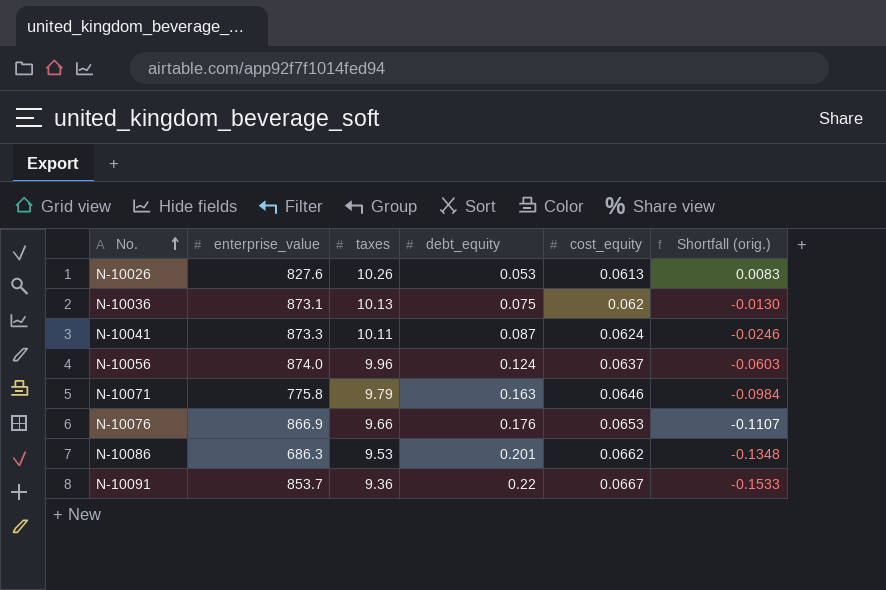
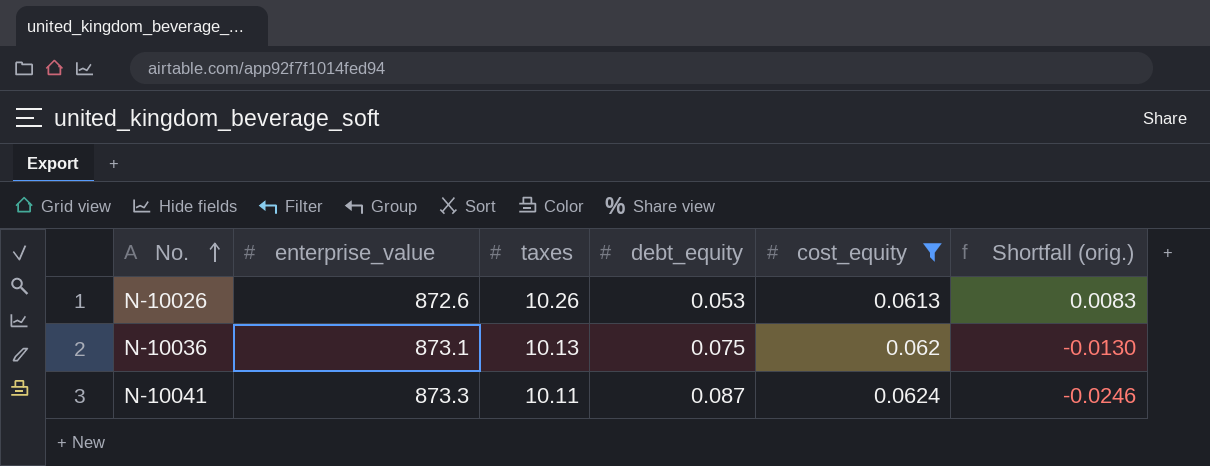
filter: none -> cost_equity <= 0.0624
N-10026 | enterprise_value: 827.6 -> 872.6

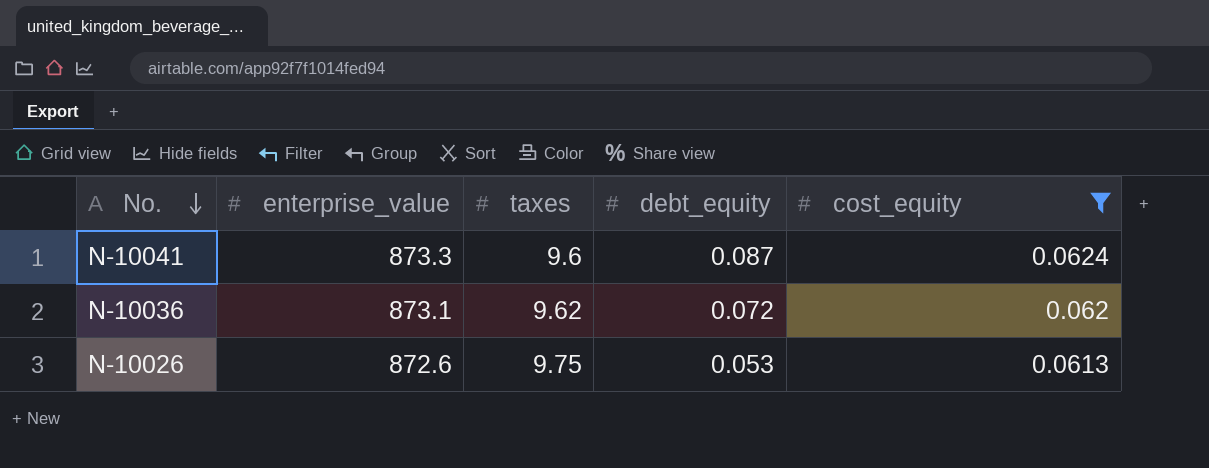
row order: No. ascending -> No. descending
column Shortfall (orig.) | formula: [cost_equity] - [debt_equity] -> none
N-10041 | taxes: 10.11 -> 9.6
N-10036 | taxes: 10.13 -> 9.62
N-10036 | debt_equity: 0.075 -> 0.072
N-10026 | taxes: 10.26 -> 9.75

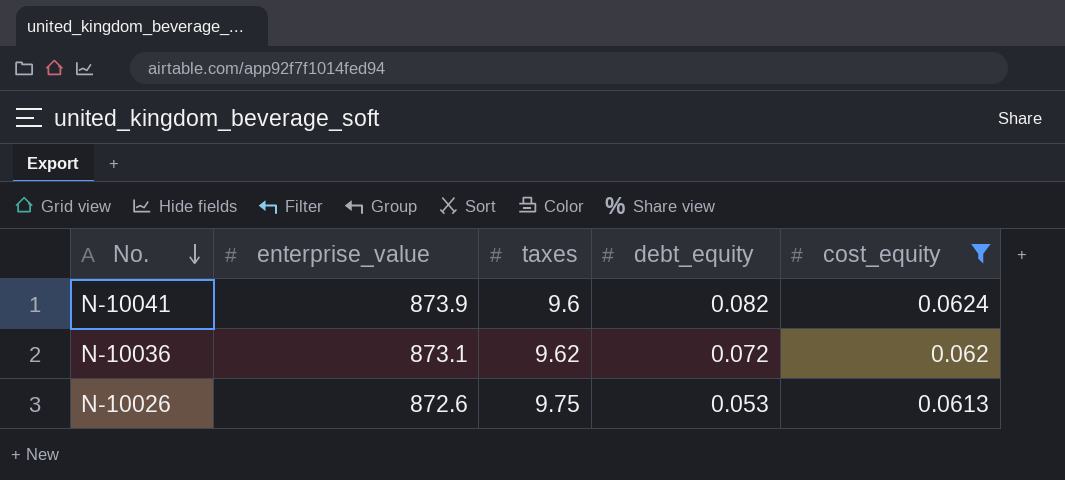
N-10041 | enterprise_value: 873.3 -> 873.9
N-10041 | debt_equity: 0.087 -> 0.082

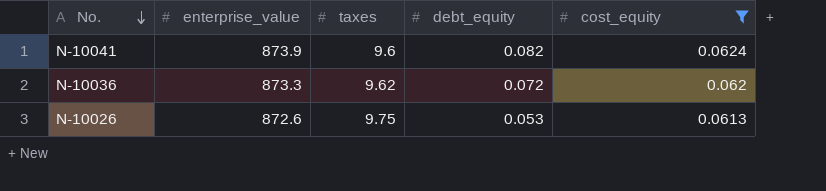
N-10036 | enterprise_value: 873.1 -> 873.3

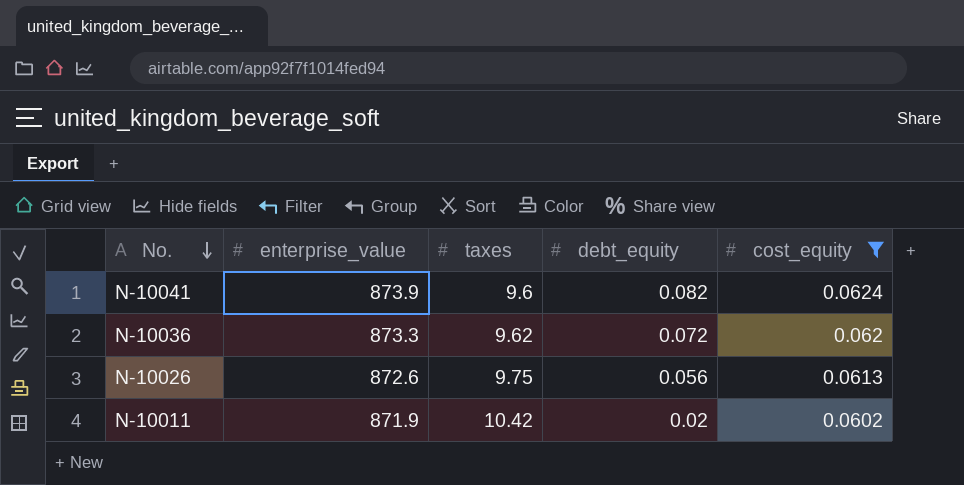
N-10026 | debt_equity: 0.053 -> 0.056
row N-10011: none -> 871.9 | 10.42 | 0.02 | 0.0602

